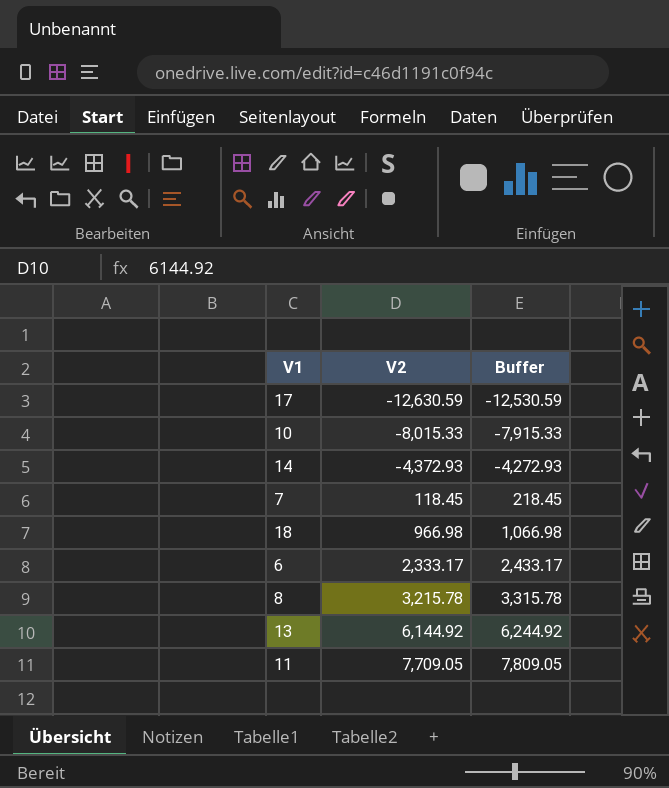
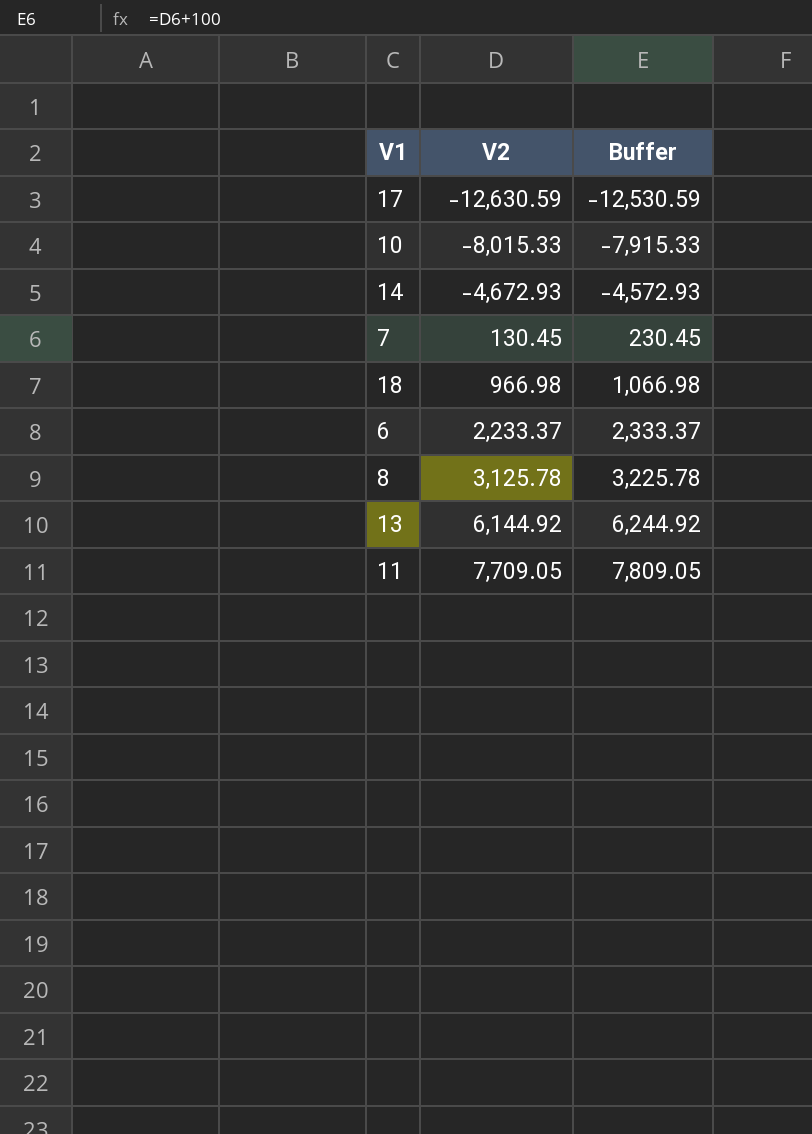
14 | V2: -4,372.93 -> -4,672.93
14 | Buffer: -4,272.93 -> -4,572.93
7 | V2: 118.45 -> 130.45
7 | Buffer: 218.45 -> 230.45
6 | V2: 2,333.17 -> 2,233.37
6 | Buffer: 2,433.17 -> 2,333.37
8 | V2: 3,215.78 -> 3,125.78
8 | Buffer: 3,315.78 -> 3,225.78

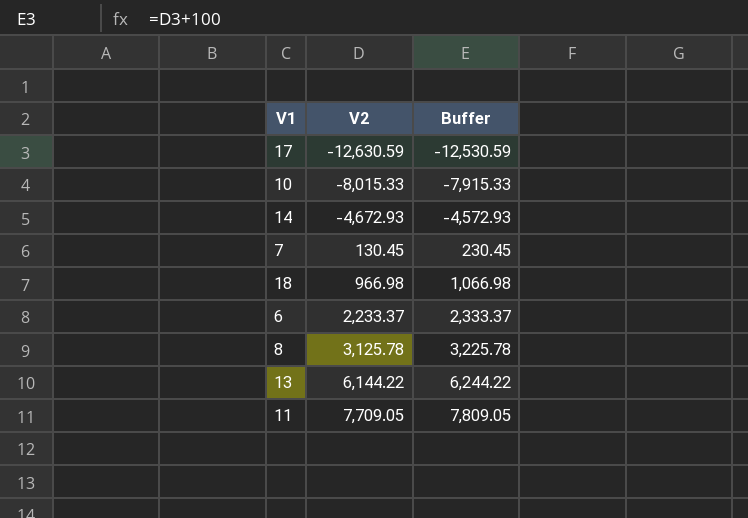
13 | V2: 6,144.92 -> 6,144.22
13 | Buffer: 6,244.92 -> 6,244.22

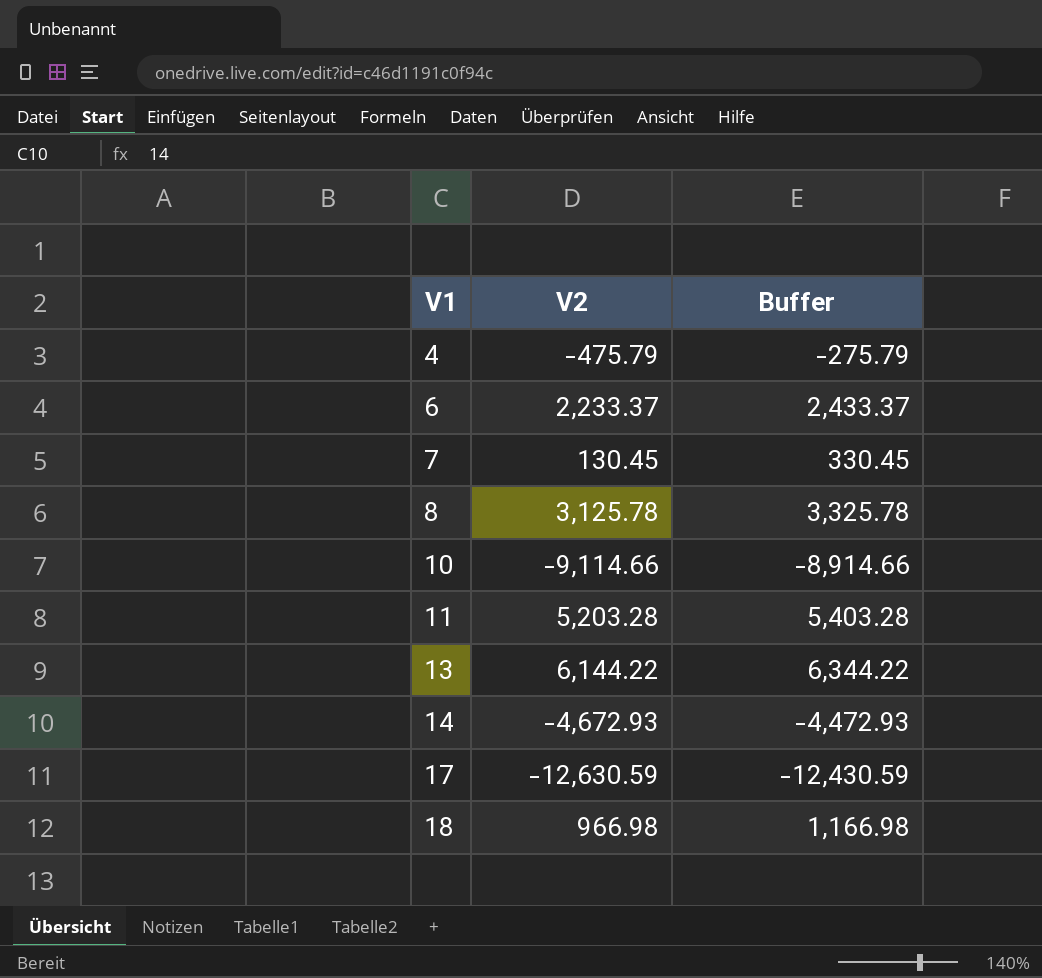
row order: V2 ascending -> V1 ascending
column Buffer | formula: [V2] + 100 -> [V2] + 200
row 4: none -> -475.79 | -275.79
10 | V2: -8,015.33 -> -9,114.66
11 | V2: 7,709.05 -> 5,203.28

